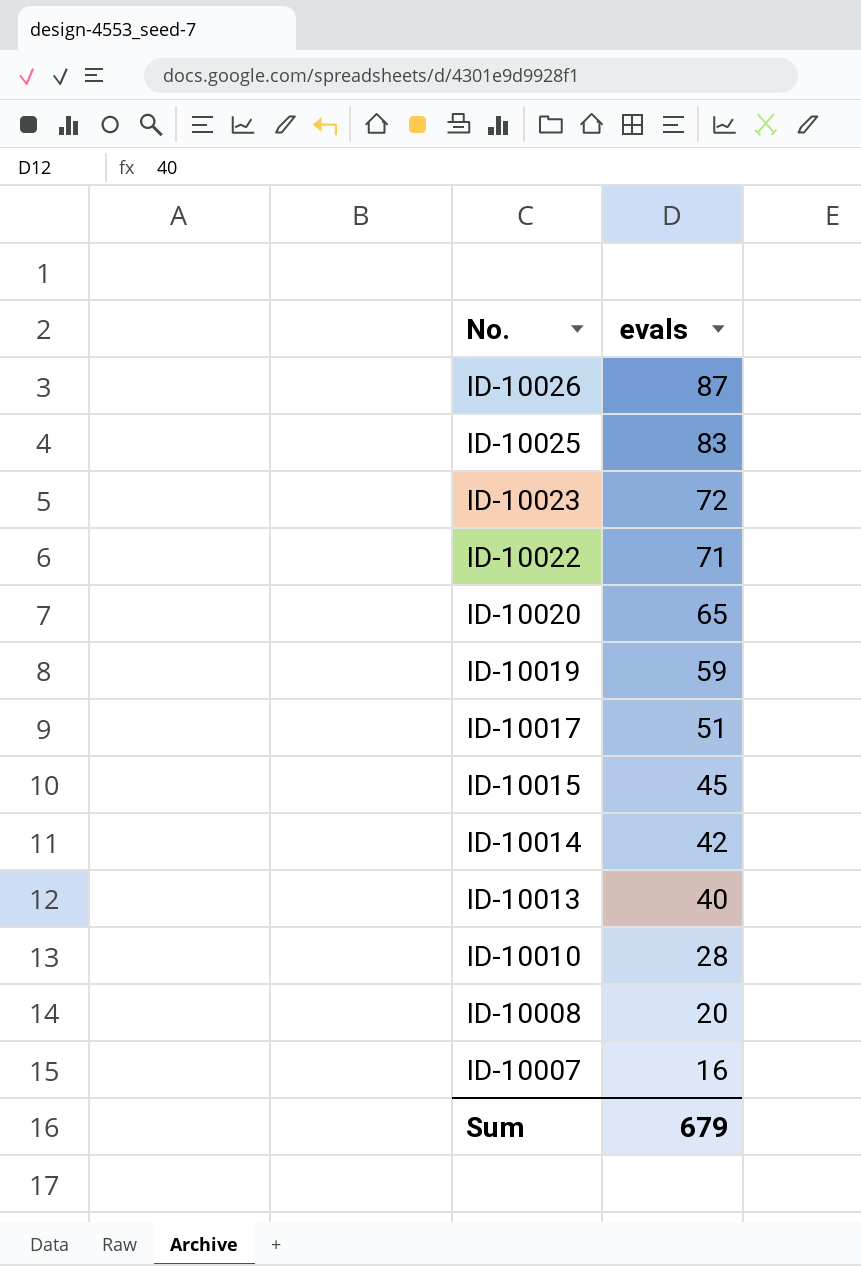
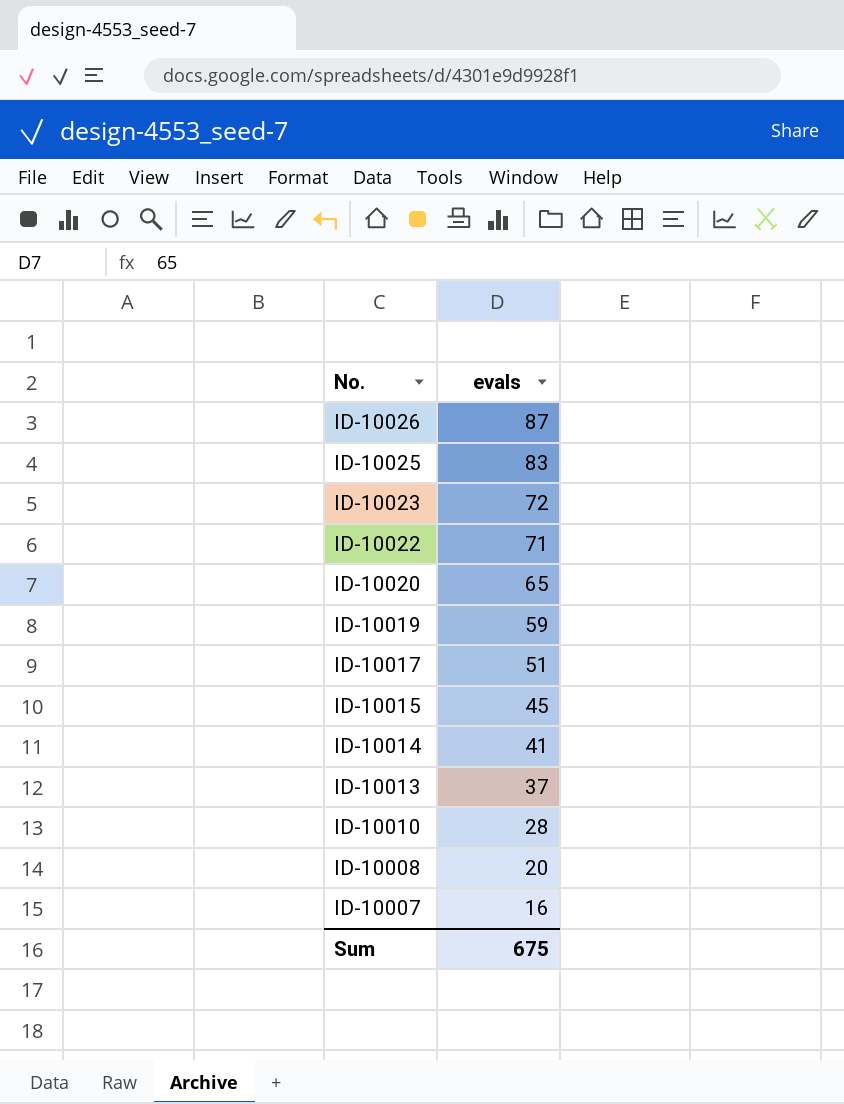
ID-10014 | evals: 42 -> 41
ID-10013 | evals: 40 -> 37
Sum | evals: 679 -> 675

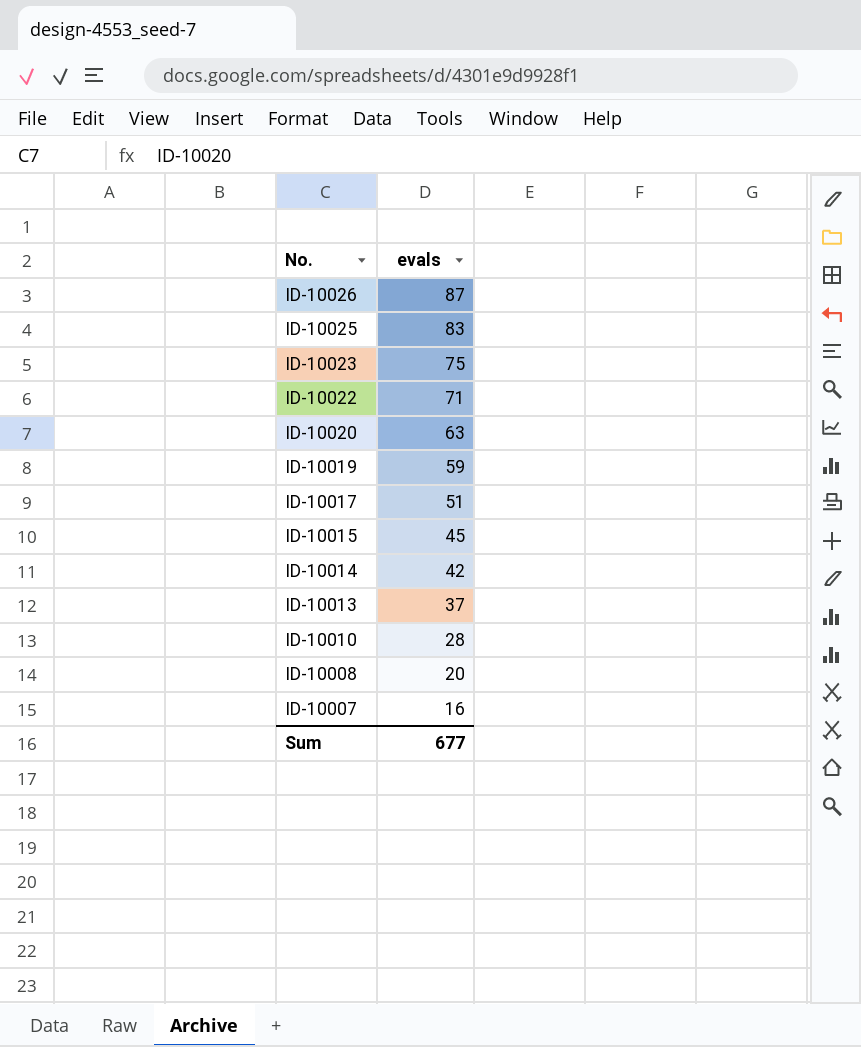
ID-10023 | evals: 72 -> 75
ID-10020 | evals: 65 -> 63
ID-10014 | evals: 41 -> 42
Sum | evals: 675 -> 677

